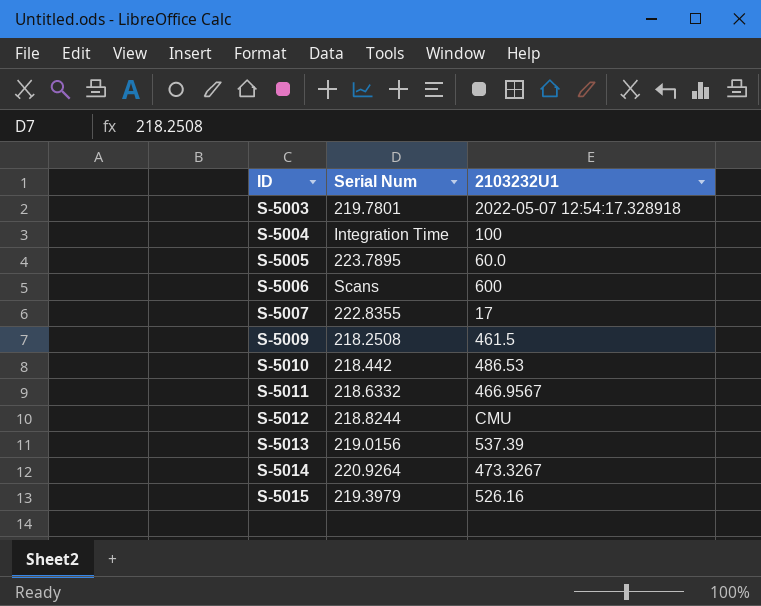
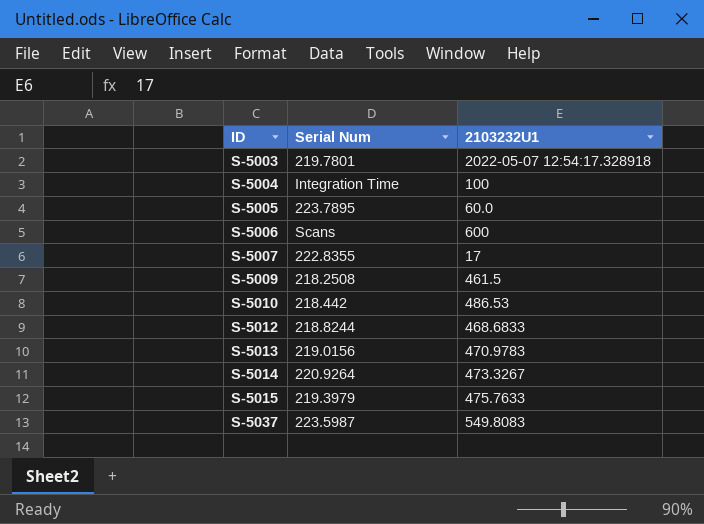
row S-5011: 218.6332 | 466.9567 -> none
S-5012 | 2103232U1: CMU -> 468.6833
S-5013 | 2103232U1: 537.39 -> 470.9783
S-5015 | 2103232U1: 526.16 -> 475.7633
row S-5037: none -> 223.5987 | 549.8083

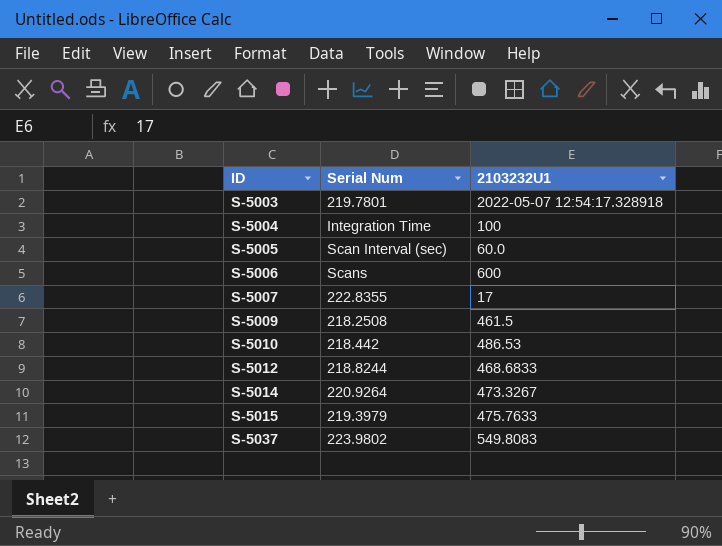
row S-5013: 219.0156 | 470.9783 -> none
S-5005 | Serial Num: 223.7895 -> Scan Interval (sec)
S-5037 | Serial Num: 223.5987 -> 223.9802

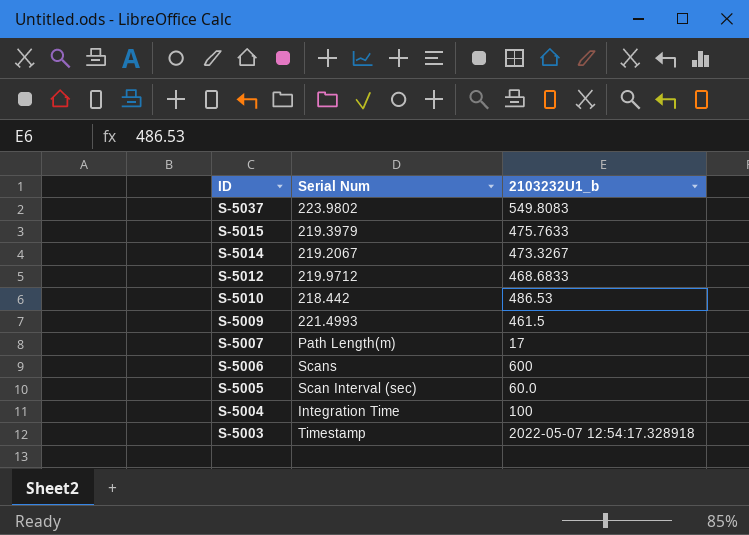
row order: ID ascending -> ID descending
column name: 2103232U1 -> 2103232U1_b
S-5014 | Serial Num: 220.9264 -> 219.2067
S-5012 | Serial Num: 218.8244 -> 219.9712
S-5009 | Serial Num: 218.2508 -> 221.4993
S-5007 | Serial Num: 222.8355 -> Path Length(m)
S-5003 | Serial Num: 219.7801 -> Timestamp

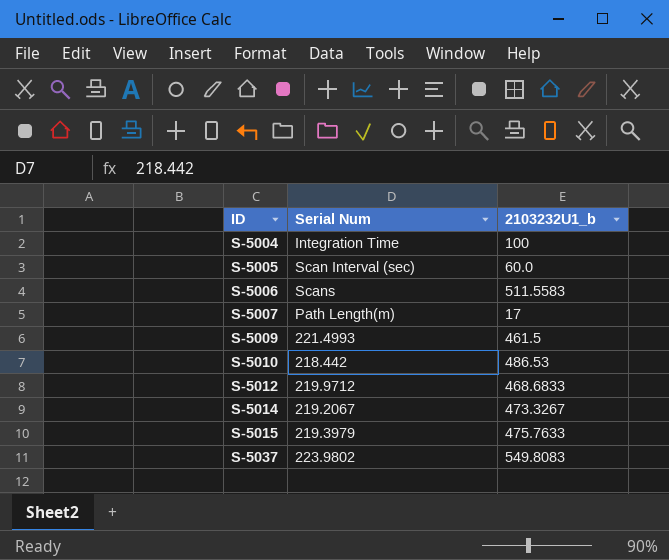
row order: ID descending -> ID ascending
row S-5003: Timestamp | 2022-05-07 12:54:17.328918 -> none
S-5006 | 2103232U1_b: 600 -> 511.5583

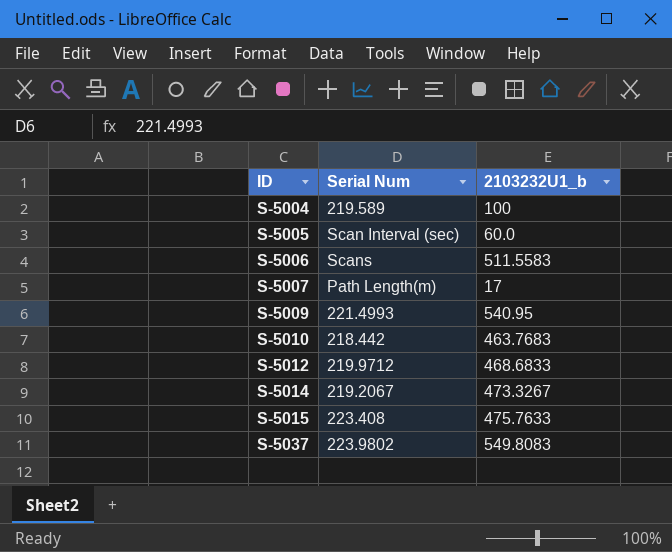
S-5004 | Serial Num: Integration Time -> 219.589
S-5009 | 2103232U1_b: 461.5 -> 540.95
S-5010 | 2103232U1_b: 486.53 -> 463.7683
S-5015 | Serial Num: 219.3979 -> 223.408

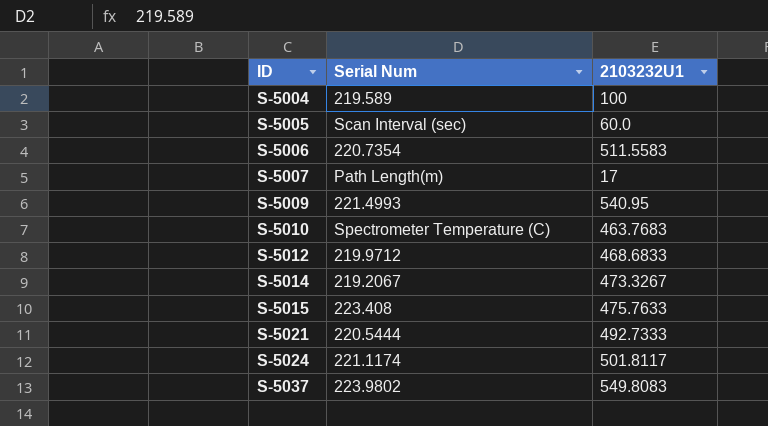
column name: 2103232U1_b -> 2103232U1
S-5006 | Serial Num: Scans -> 220.7354
S-5010 | Serial Num: 218.442 -> Spectrometer Temperature (C)
row S-5021: none -> 220.5444 | 492.7333
row S-5024: none -> 221.1174 | 501.8117

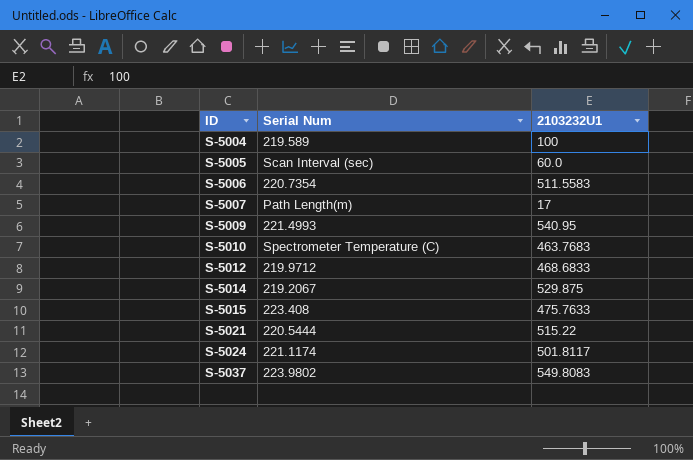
S-5014 | 2103232U1: 473.3267 -> 529.875
S-5021 | 2103232U1: 492.7333 -> 515.22

